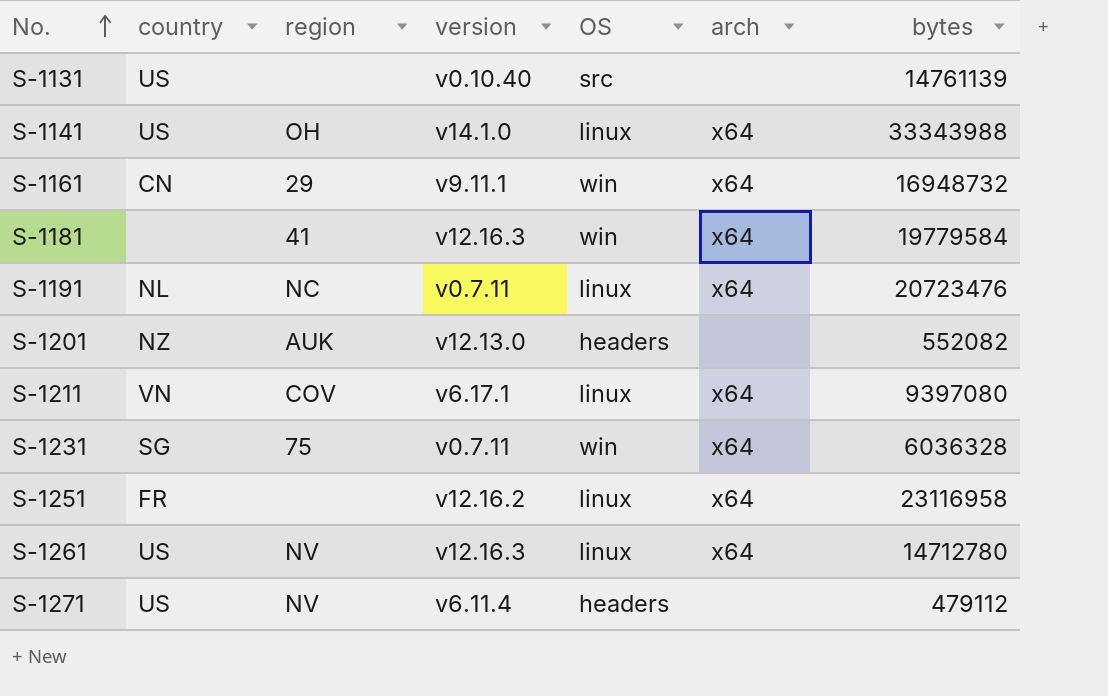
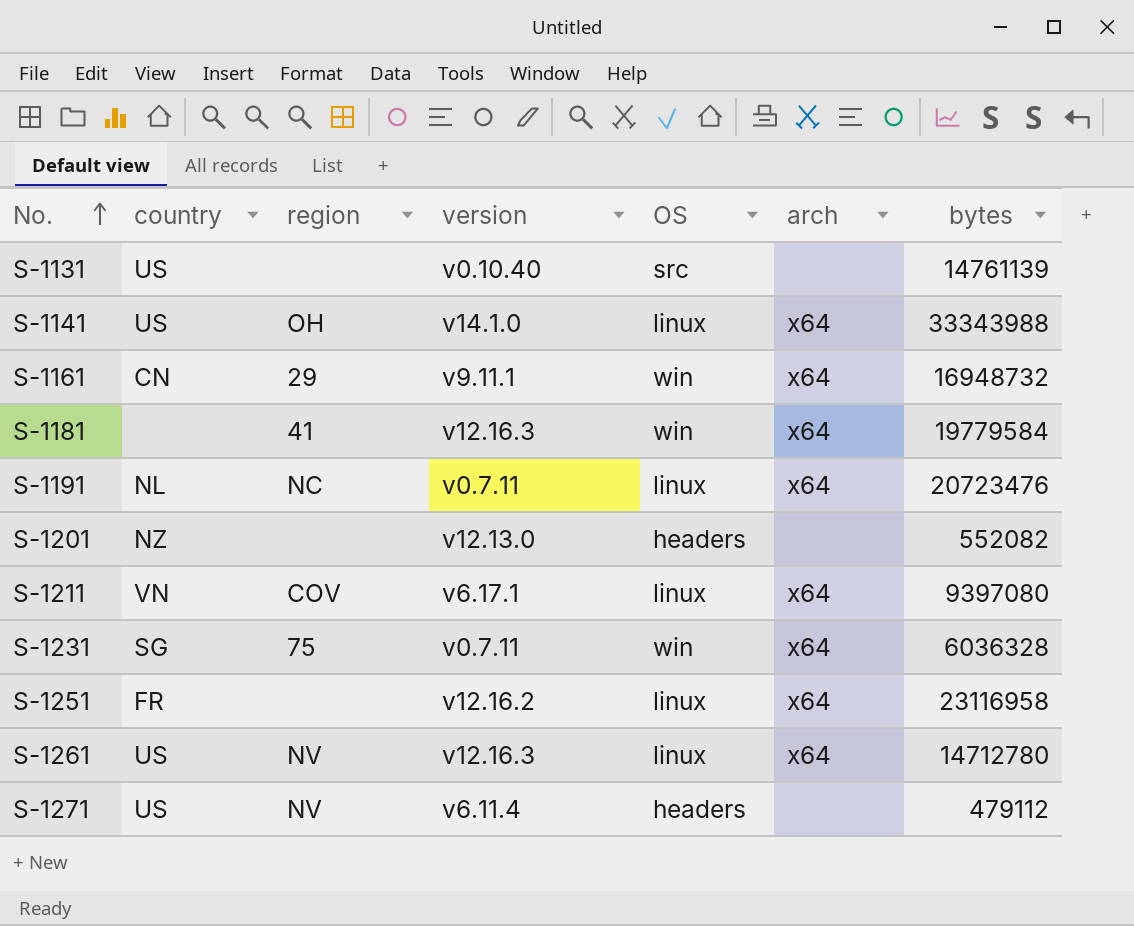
S-1201 | region: AUK -> none

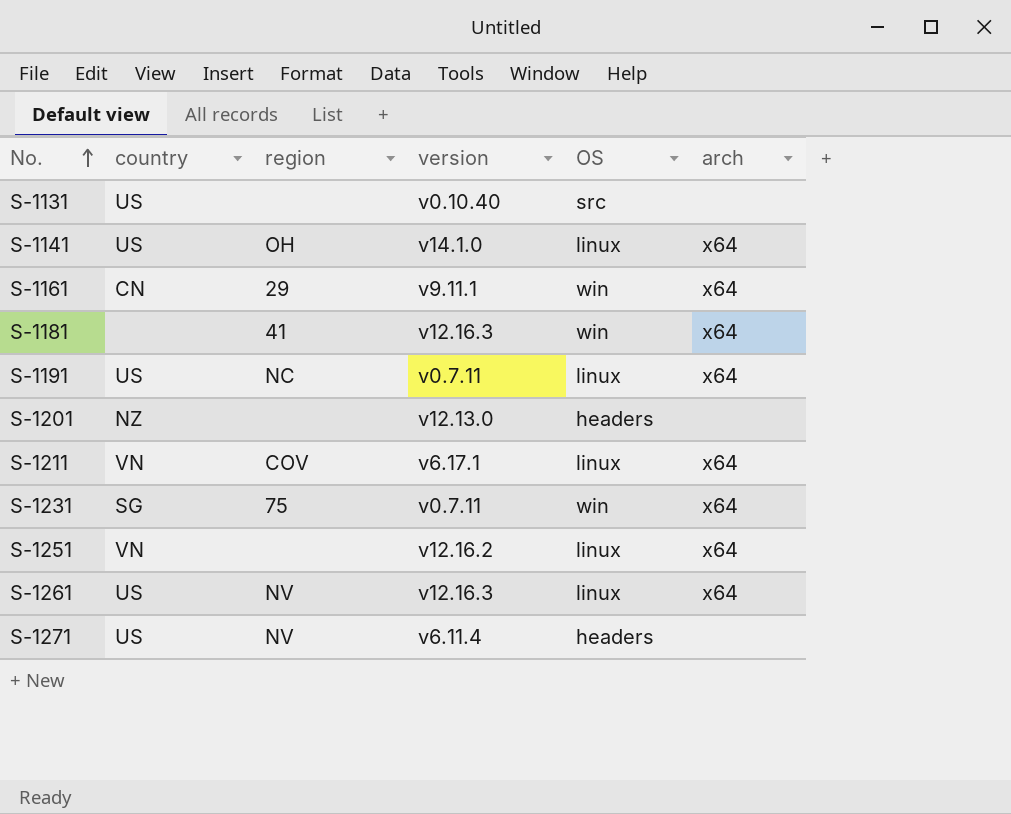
column bytes | position: 7 -> none
S-1191 | country: NL -> US
S-1251 | country: FR -> VN

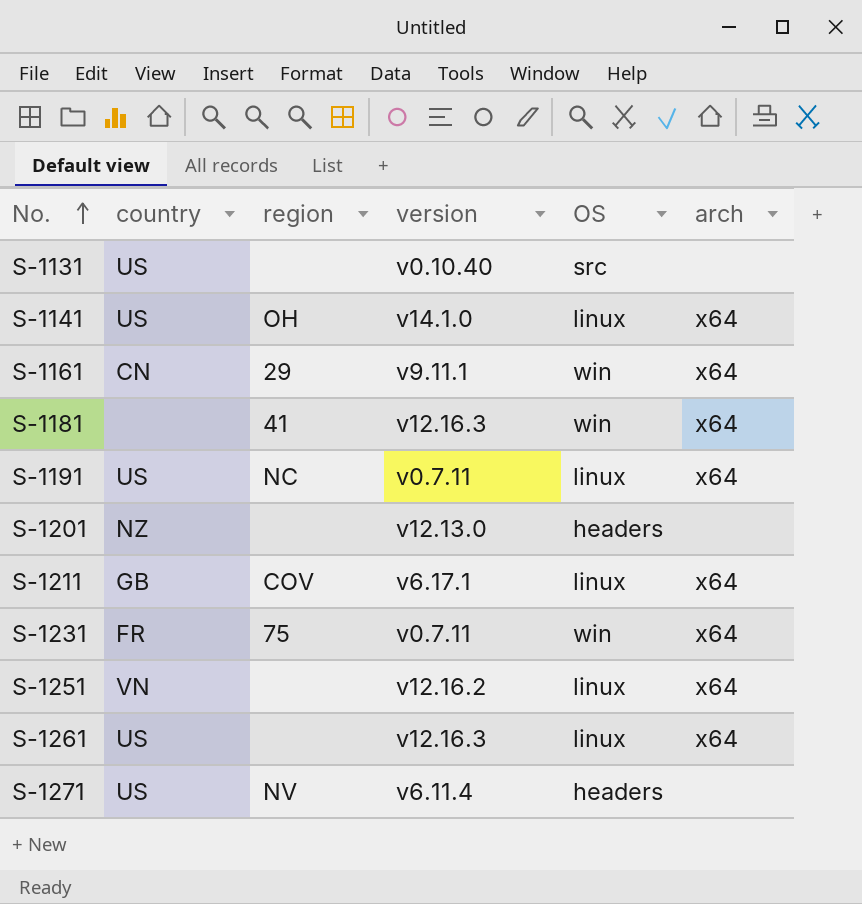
S-1211 | country: VN -> GB
S-1231 | country: SG -> FR
S-1261 | region: NV -> none

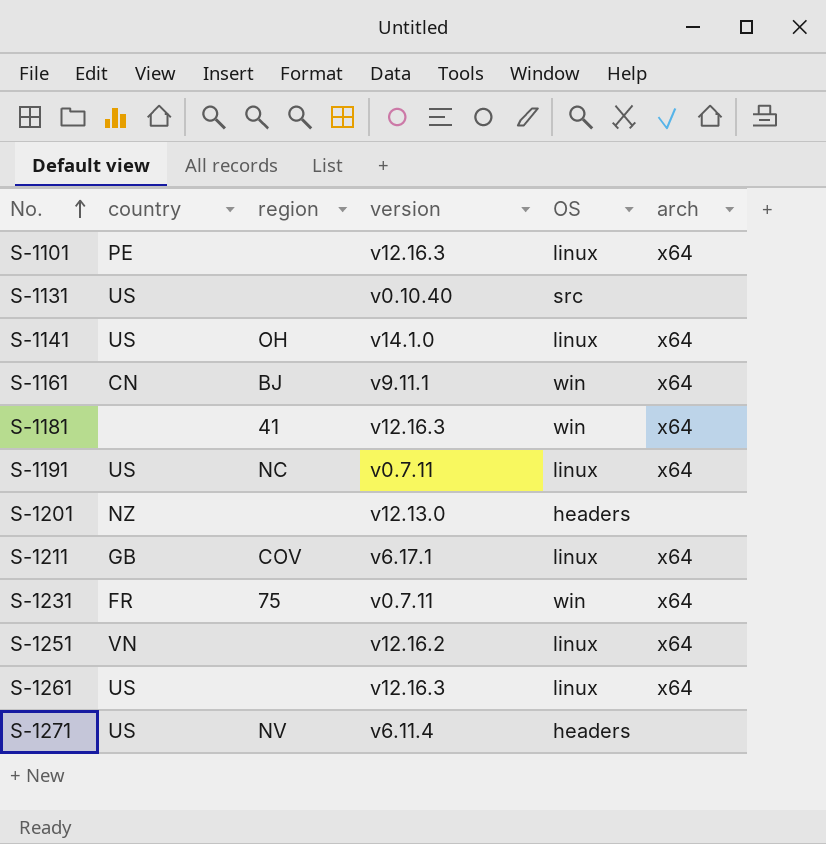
row S-1101: none -> PE | none | v12.16.3 | linux | x64
S-1161 | region: 29 -> BJ

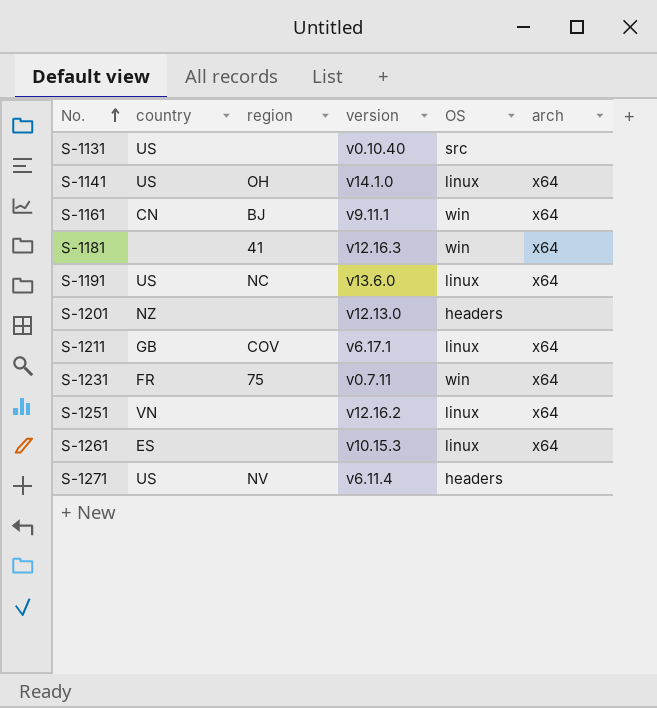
row S-1101: PE | none | v12.16.3 | linux | x64 -> none
S-1191 | version: v0.7.11 -> v13.6.0
S-1261 | country: US -> ES
S-1261 | version: v12.16.3 -> v10.15.3

